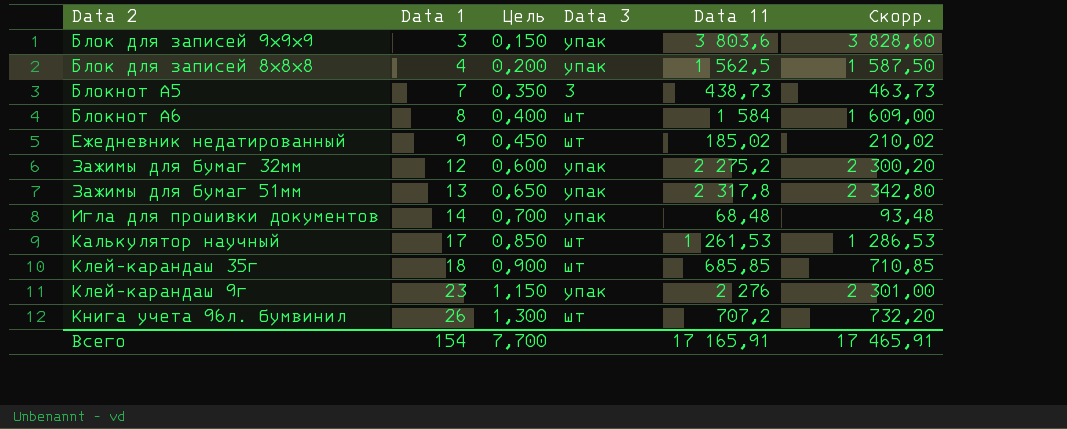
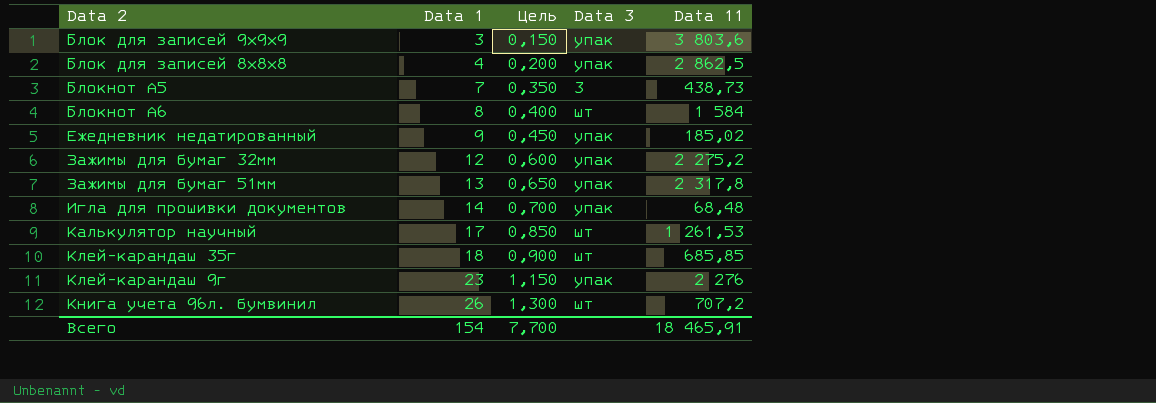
column Скорр. | formula: [Data 11] + 25 -> none
Блок для записей 8х8х8 | Data 11: 1 562,5 -> 2 862,5
Ежедневник недатированный | Data 3: шт -> упак
Всего | Data 11: 17 165,91 -> 18 465,91

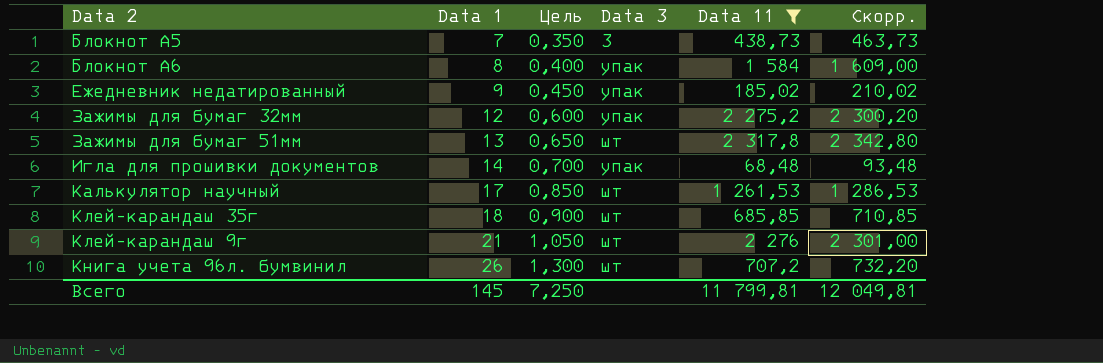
filter: none -> Data 11 <= 2 317,8
column Скорр. | formula: none -> [Data 11] + 25
Блокнот А6 | Data 3: шт -> упак
Зажимы для бумаг 51мм | Data 3: упак -> шт
Клей-карандаш 9г | Data 1: 23 -> 21
Клей-карандаш 9г | Цель: 1,150 -> 1,050
Клей-карандаш 9г | Data 3: упак -> шт
Всего | Data 1: 154 -> 145
Всего | Цель: 7,700 -> 7,250
Всего | Data 11: 18 465,91 -> 11 799,81

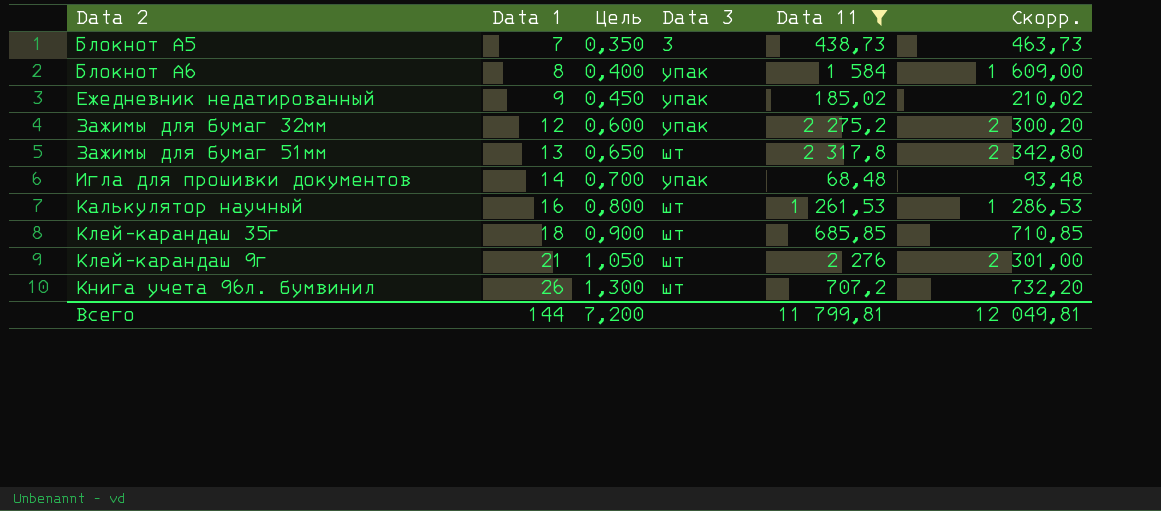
Калькулятор научный | Data 1: 17 -> 16
Калькулятор научный | Цель: 0,850 -> 0,800
Всего | Data 1: 145 -> 144
Всего | Цель: 7,250 -> 7,200

